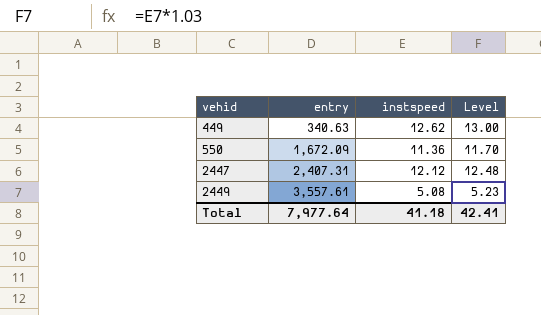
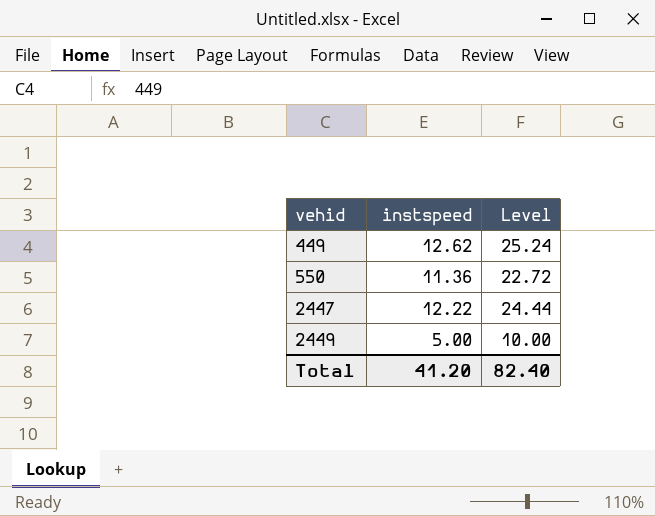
column entry | position: 2 -> none
column Level | formula: [instspeed] * 1.03 -> [instspeed] * 2
2447 | instspeed: 12.12 -> 12.22
2449 | instspeed: 5.08 -> 5.00
Total | instspeed: 41.18 -> 41.20
Total | Level: 42.41 -> 82.40

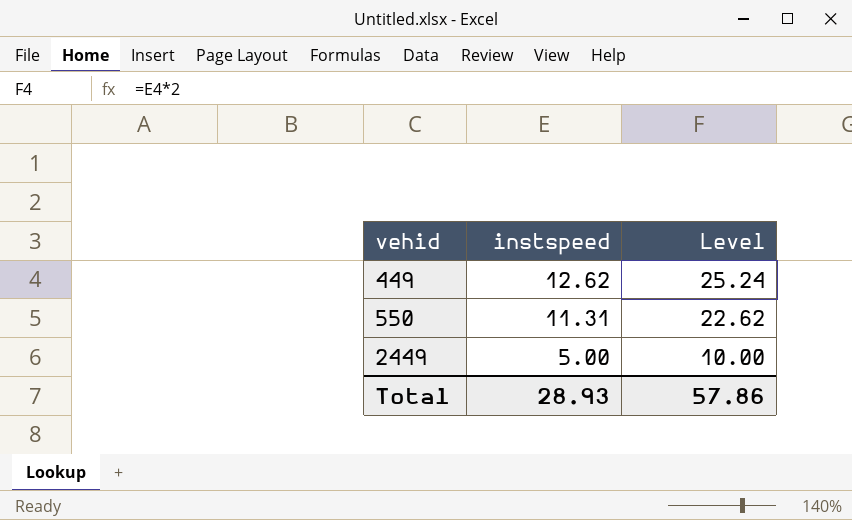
row 2447: 12.22 | 24.44 -> none
550 | instspeed: 11.36 -> 11.31
550 | Level: 22.72 -> 22.62
Total | instspeed: 41.20 -> 28.93
Total | Level: 82.40 -> 57.86

